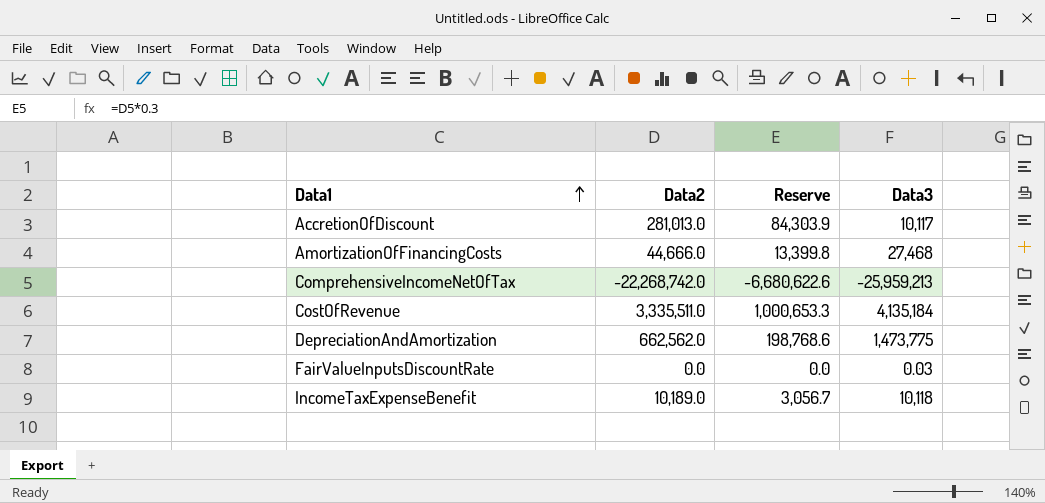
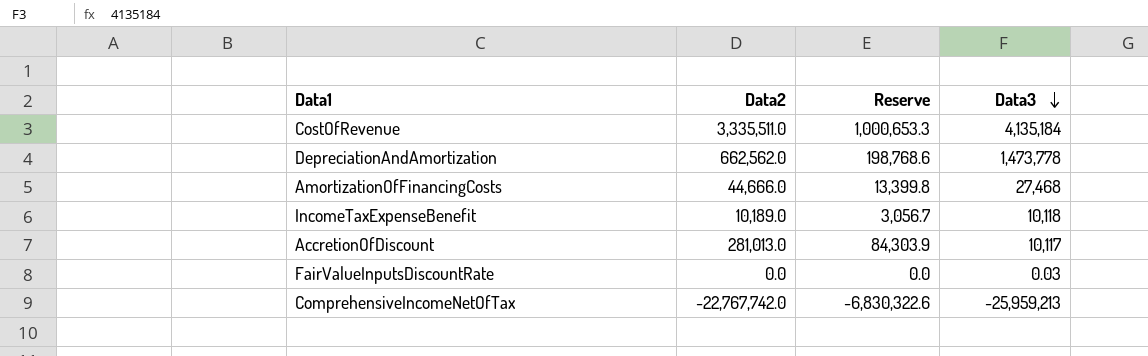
row order: Data1 ascending -> Data3 descending
DepreciationAndAmortization | Data3: 1,473,775 -> 1,473,778
ComprehensiveIncomeNetOfTax | Data2: -22,268,742.0 -> -22,767,742.0
ComprehensiveIncomeNetOfTax | Reserve: -6,680,622.6 -> -6,830,322.6

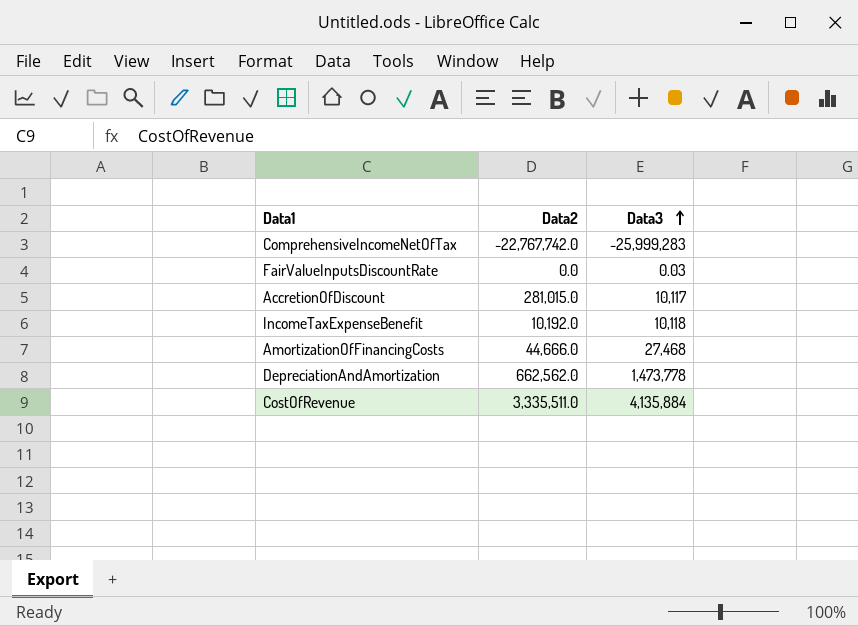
row order: Data3 descending -> Data3 ascending
column Reserve | formula: [Data2] * 0.3 -> none
ComprehensiveIncomeNetOfTax | Data3: -25,959,213 -> -25,999,283
AccretionOfDiscount | Data2: 281,013.0 -> 281,015.0
IncomeTaxExpenseBenefit | Data2: 10,189.0 -> 10,192.0
CostOfRevenue | Data3: 4,135,184 -> 4,135,884

